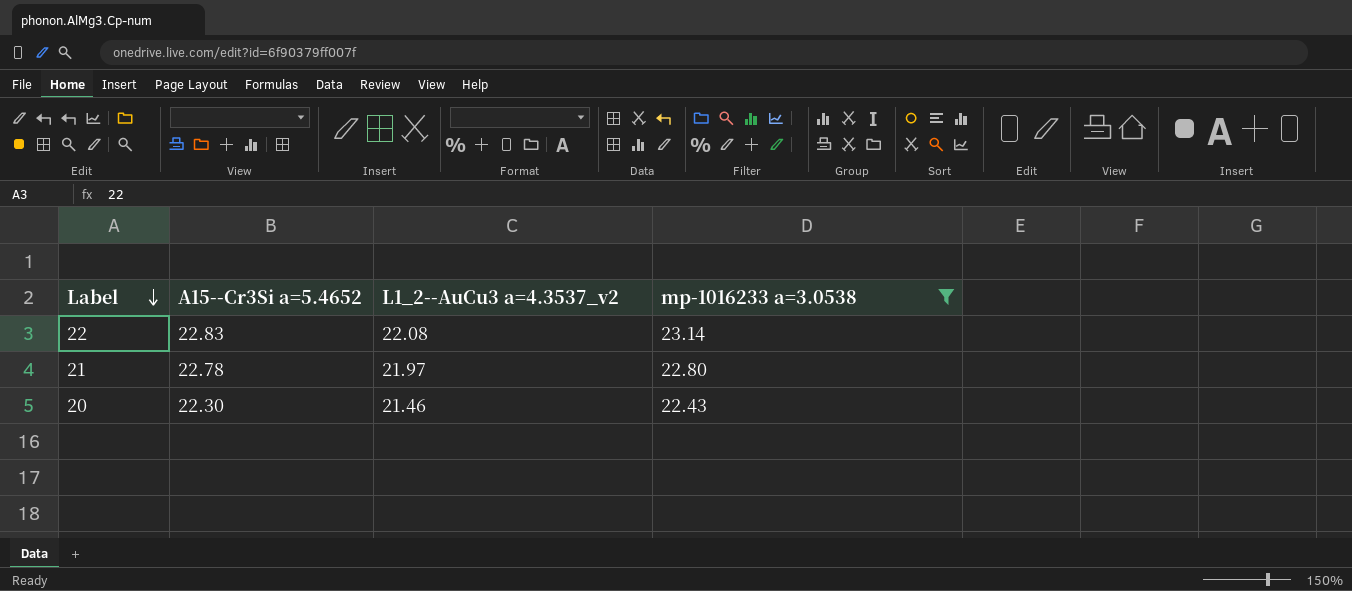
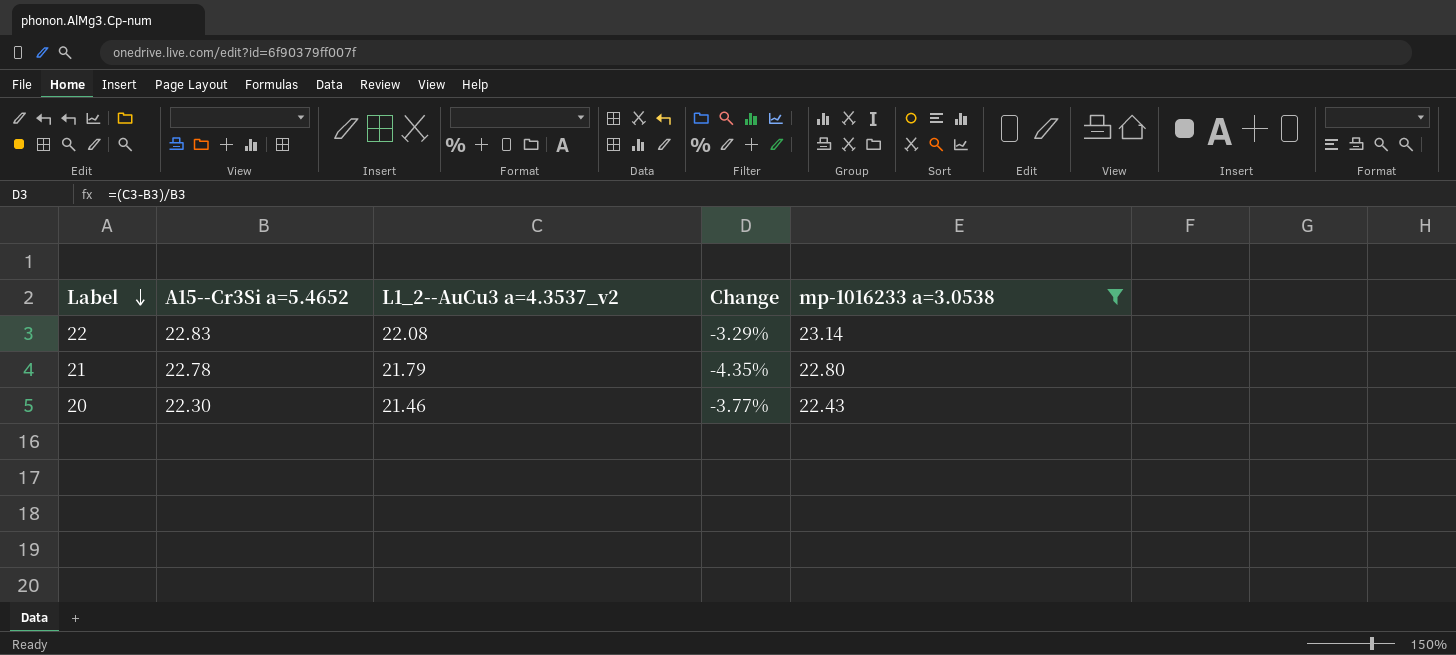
column Change | formula: none -> ([L1_2--AuCu3 a=4.3537_v2] - [A15--Cr3Si a=5.4652]) / [A15--Cr3Si a=5.4652]
21 | L1_2--AuCu3 a=4.3537_v2: 21.97 -> 21.79

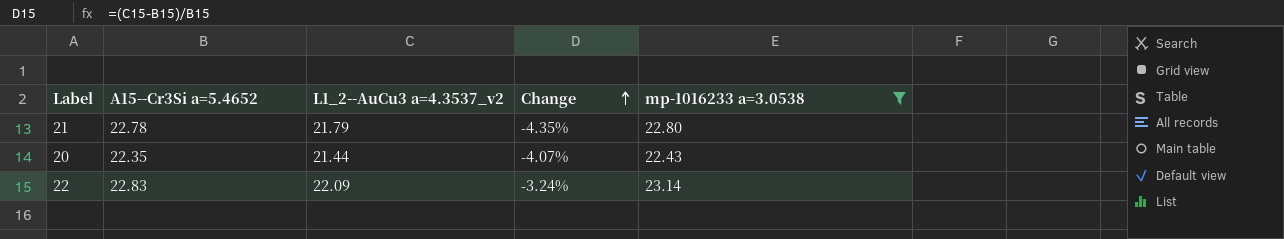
row order: Label descending -> Change ascending
20 | A15--Cr3Si a=5.4652: 22.30 -> 22.35
20 | L1_2--AuCu3 a=4.3537_v2: 21.46 -> 21.44
20 | Change: -3.77% -> -4.07%
22 | L1_2--AuCu3 a=4.3537_v2: 22.08 -> 22.09
22 | Change: -3.29% -> -3.24%

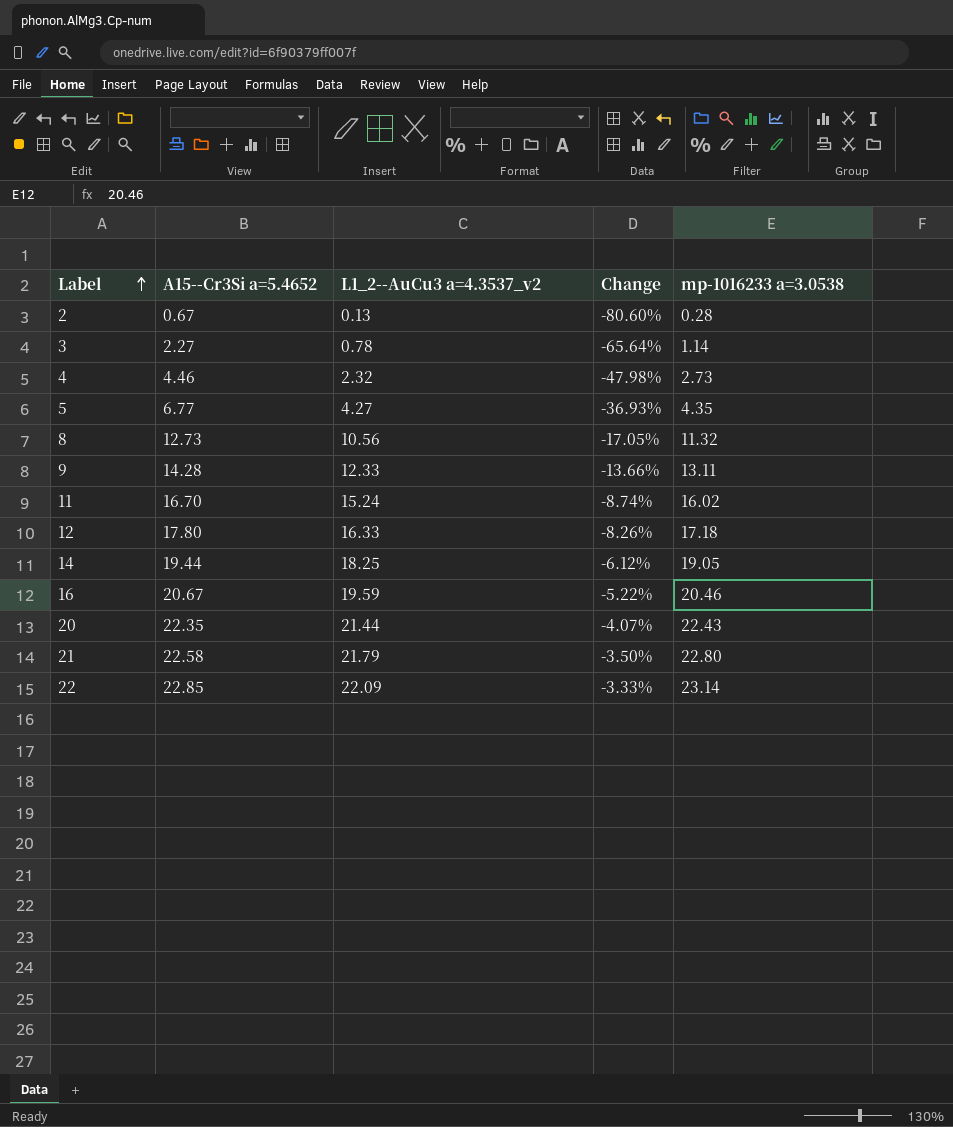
filter: mp-1016233 a=3.0538 >= 22.43 -> none
row order: Change ascending -> Label ascending
21 | A15--Cr3Si a=5.4652: 22.78 -> 22.58
21 | Change: -4.35% -> -3.50%
22 | A15--Cr3Si a=5.4652: 22.83 -> 22.85
22 | Change: -3.24% -> -3.33%

